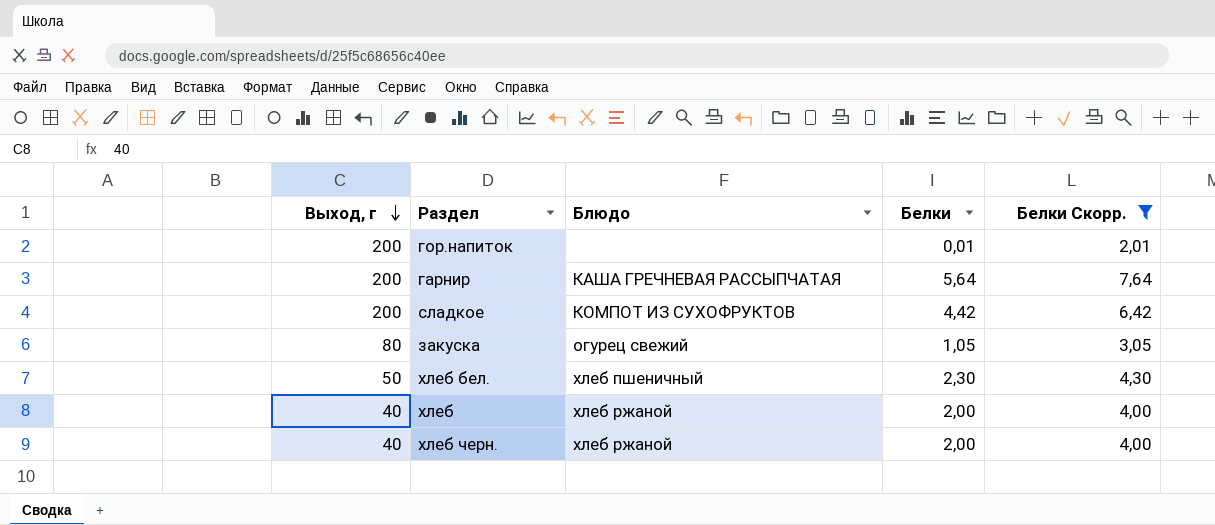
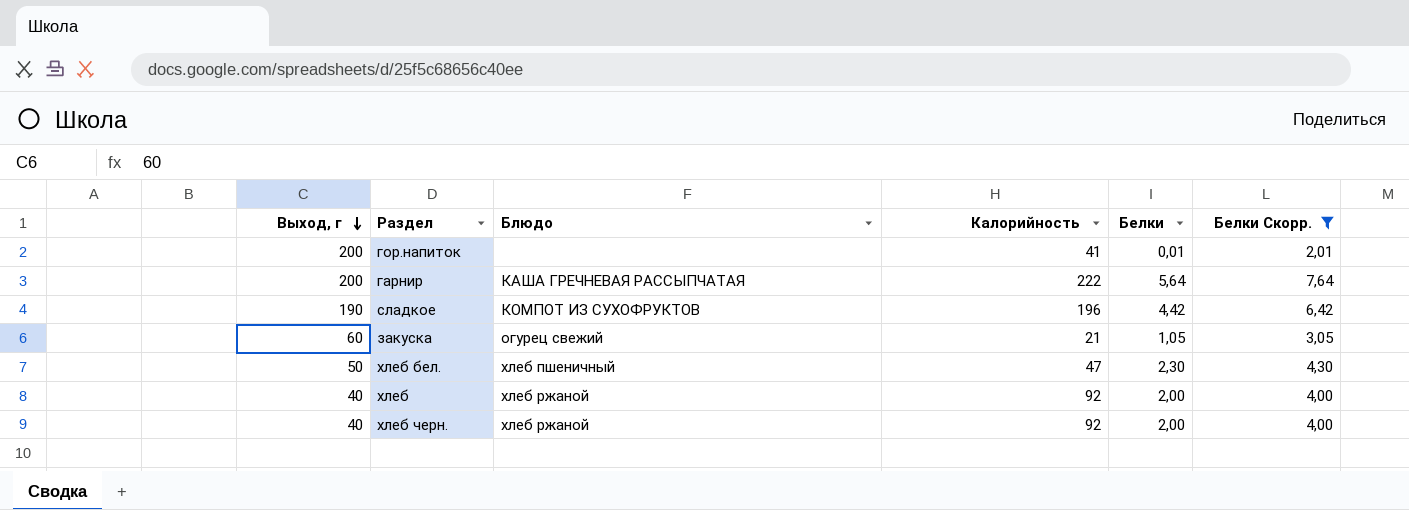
column Калорийность | position: none -> 4
сладкое | Выход, г: 200 -> 190
закуска | Выход, г: 80 -> 60

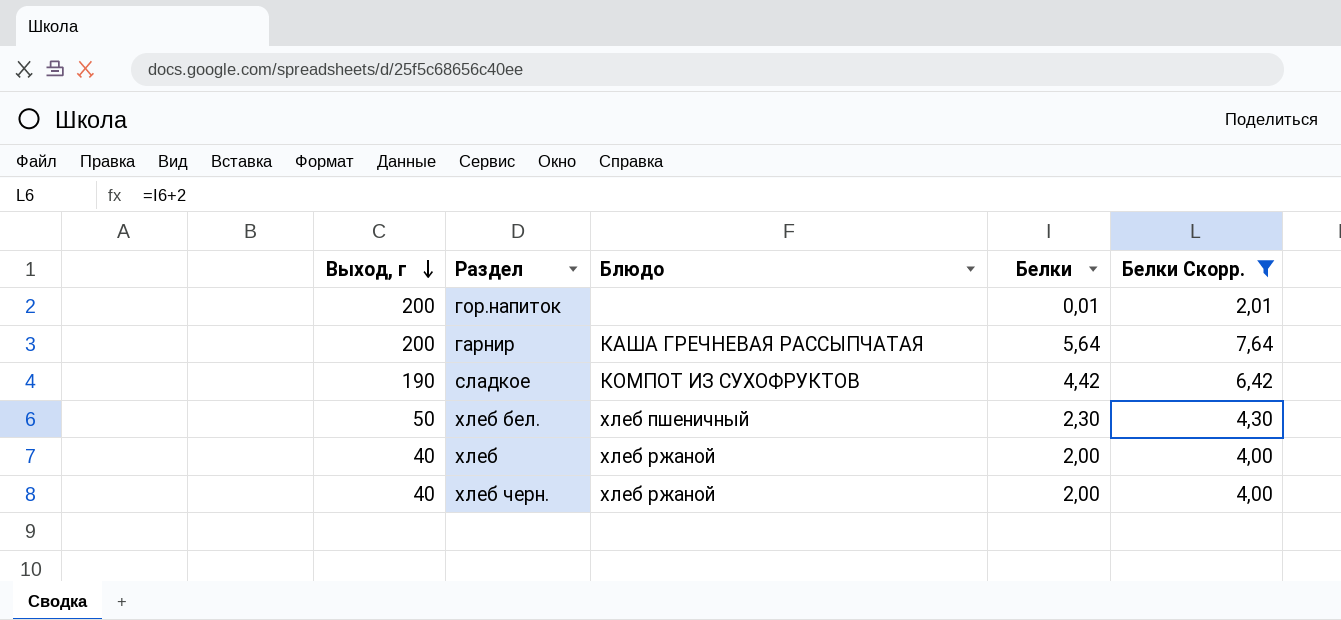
column Калорийность | position: 4 -> none
row закуска: 60 | огурец свежий | 21 | 1,05 | 3,05 -> none

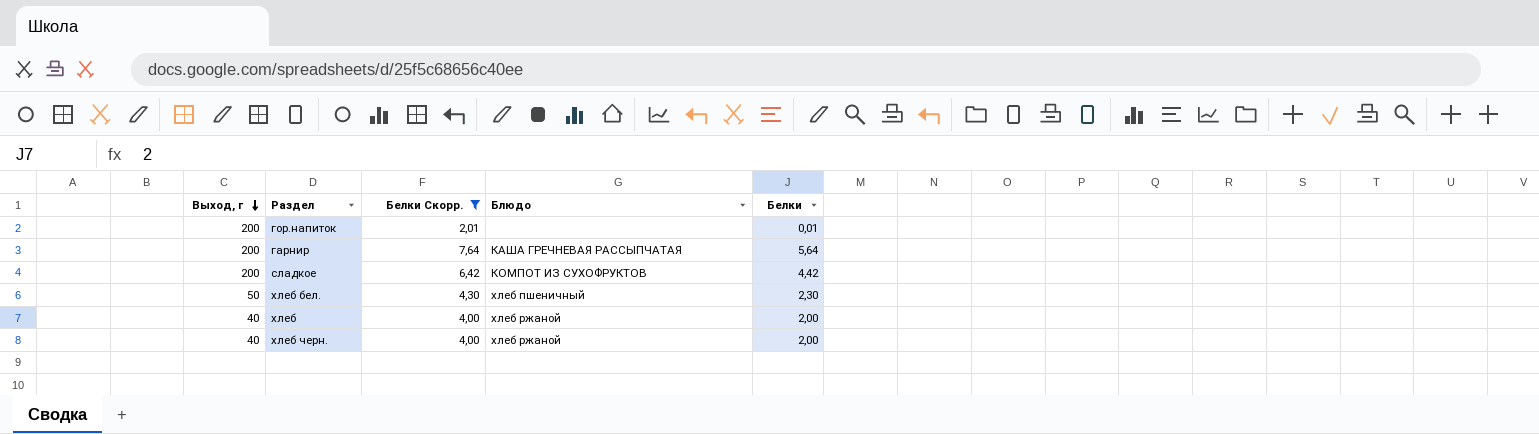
column Белки Скорр. | position: 5 -> 3
сладкое | Выход, г: 190 -> 200

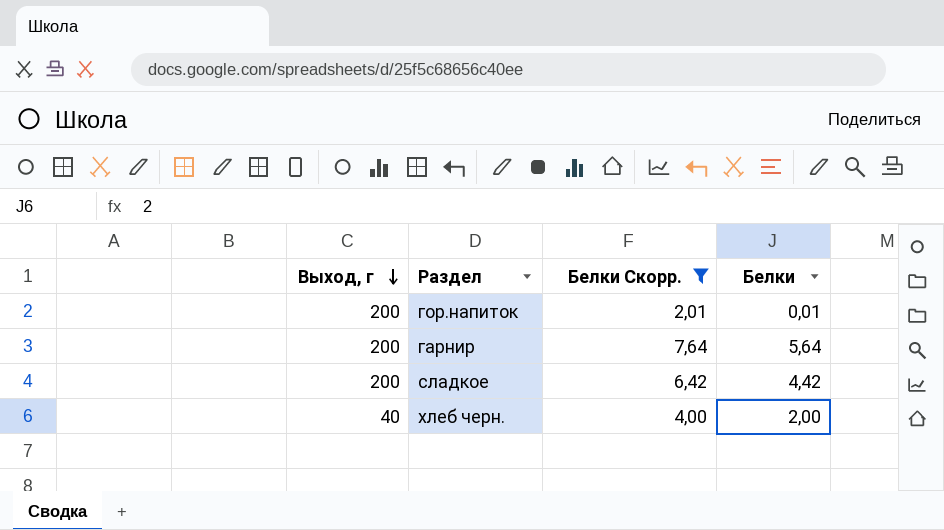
column Блюдо | position: 4 -> none
row хлеб бел.: 50 | 4,30 | хлеб пшеничный | 2,30 -> none
row хлеб: 40 | 4,00 | хлеб ржаной | 2,00 -> none

